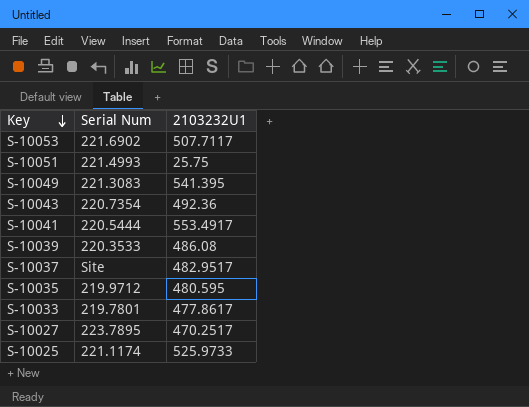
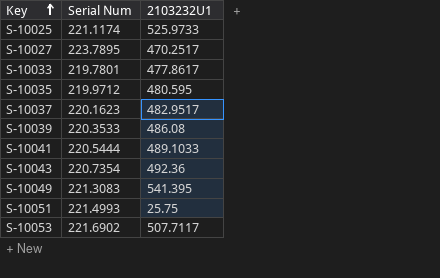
row order: Key descending -> Key ascending
S-10037 | Serial Num: Site -> 220.1623
S-10041 | 2103232U1: 553.4917 -> 489.1033

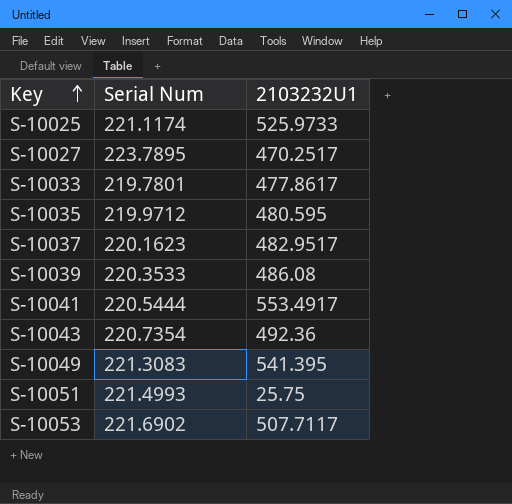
S-10041 | 2103232U1: 489.1033 -> 553.4917

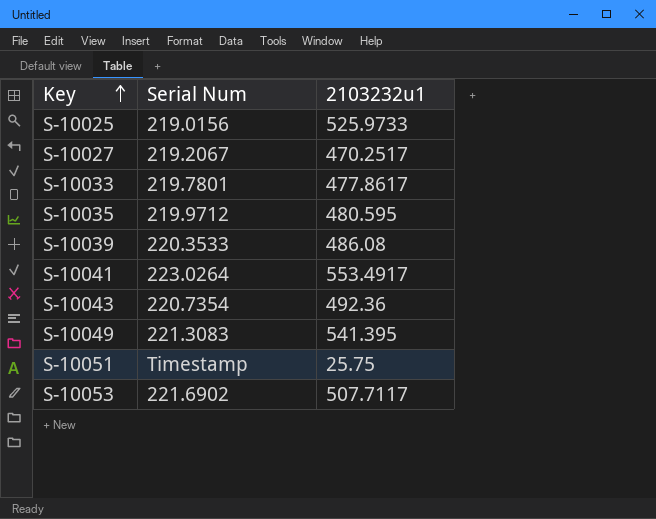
column name: 2103232U1 -> 2103232u1
row S-10037: 220.1623 | 482.9517 -> none
S-10025 | Serial Num: 221.1174 -> 219.0156
S-10027 | Serial Num: 223.7895 -> 219.2067
S-10041 | Serial Num: 220.5444 -> 223.0264
S-10051 | Serial Num: 221.4993 -> Timestamp

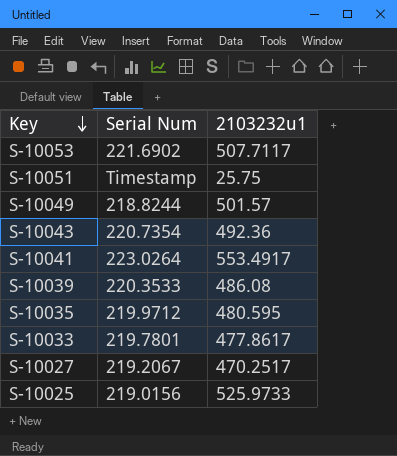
row order: Key ascending -> Key descending
S-10049 | Serial Num: 221.3083 -> 218.8244
S-10049 | 2103232u1: 541.395 -> 501.57

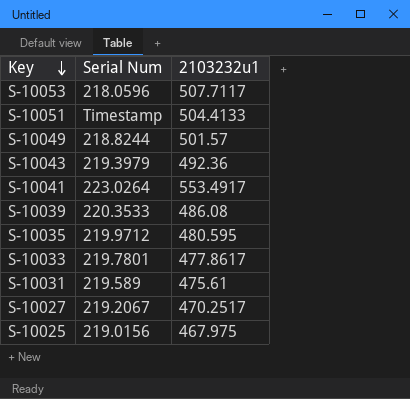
S-10053 | Serial Num: 221.6902 -> 218.0596
S-10051 | 2103232u1: 25.75 -> 504.4133
S-10043 | Serial Num: 220.7354 -> 219.3979
row S-10031: none -> 219.589 | 475.61
S-10025 | 2103232u1: 525.9733 -> 467.975

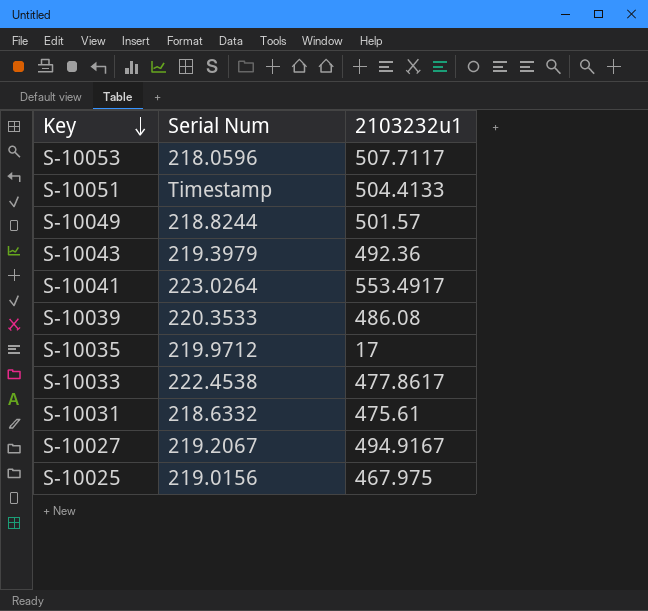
S-10035 | 2103232u1: 480.595 -> 17
S-10033 | Serial Num: 219.7801 -> 222.4538
S-10031 | Serial Num: 219.589 -> 218.6332
S-10027 | 2103232u1: 470.2517 -> 494.9167

